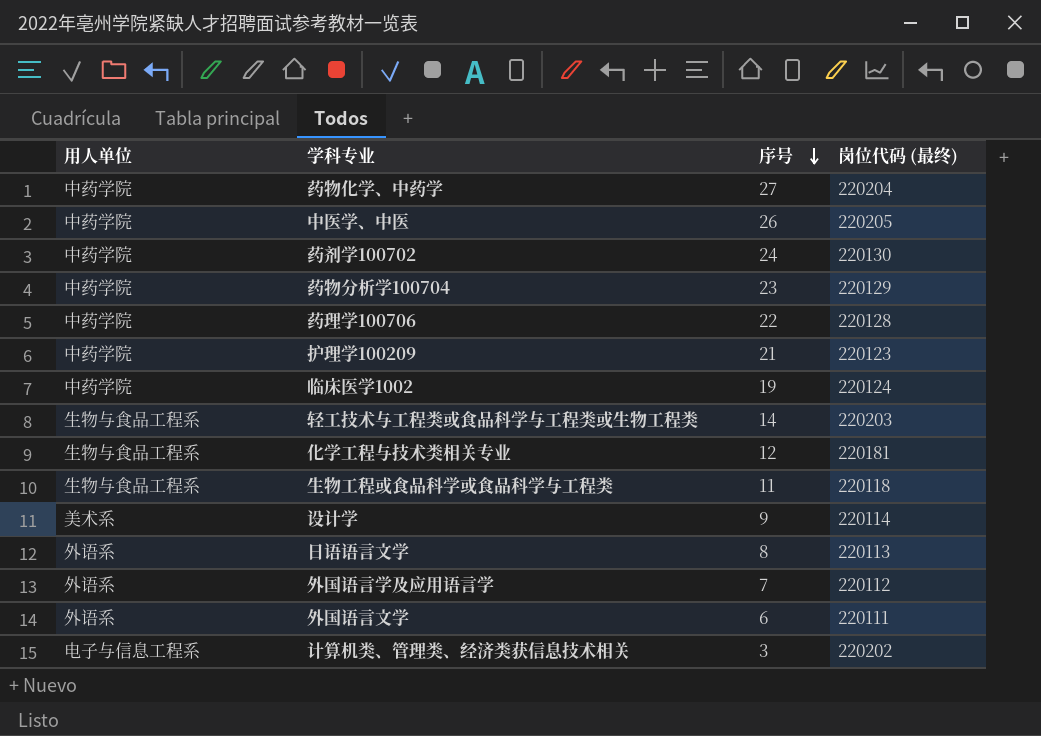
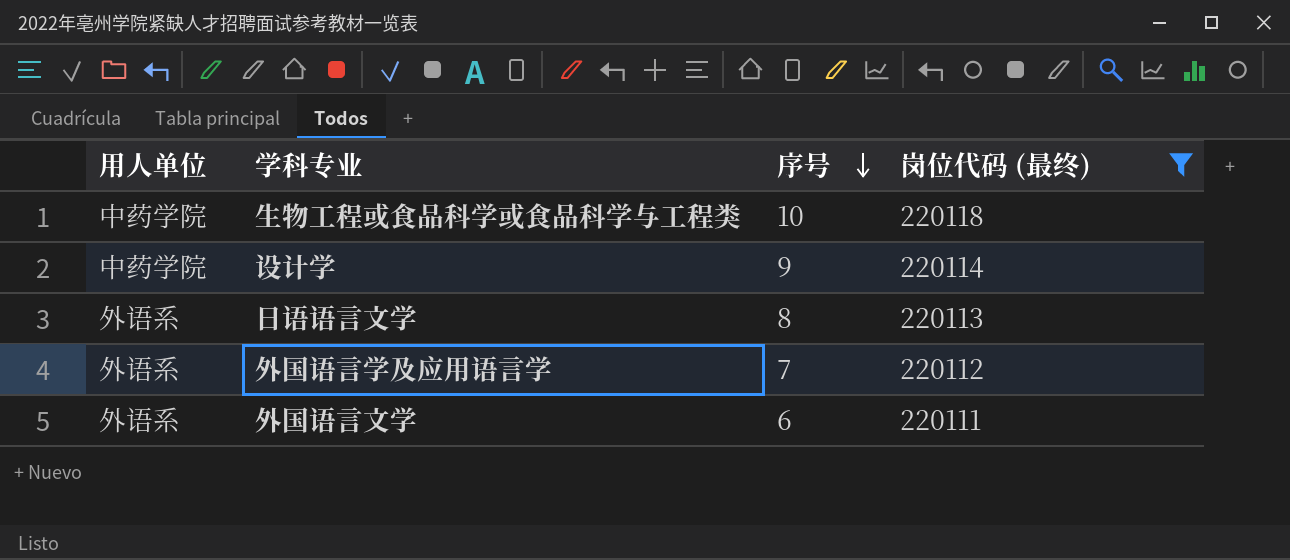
filter: none -> 岗位代码 (最终) <= 220118
生物工程或食品科学或食品科学与工程类 | 用人单位: 生物与食品工程系 -> 中药学院
生物工程或食品科学或食品科学与工程类 | 序号: 11 -> 10
设计学 | 用人单位: 美术系 -> 中药学院

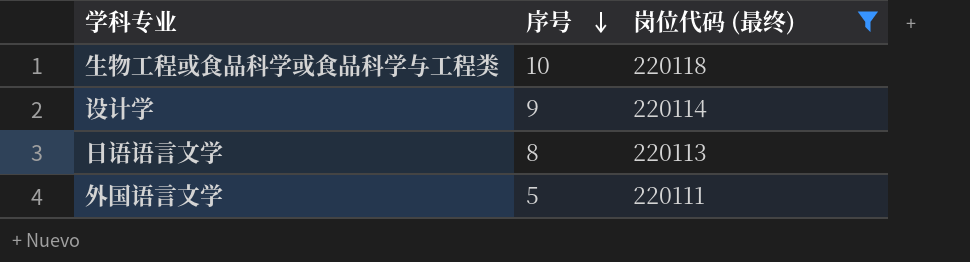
column 用人单位 | position: 1 -> none
row 外国语言学及应用语言学: 外语系 | 7 | 220112 -> none
外国语言文学 | 序号: 6 -> 5

